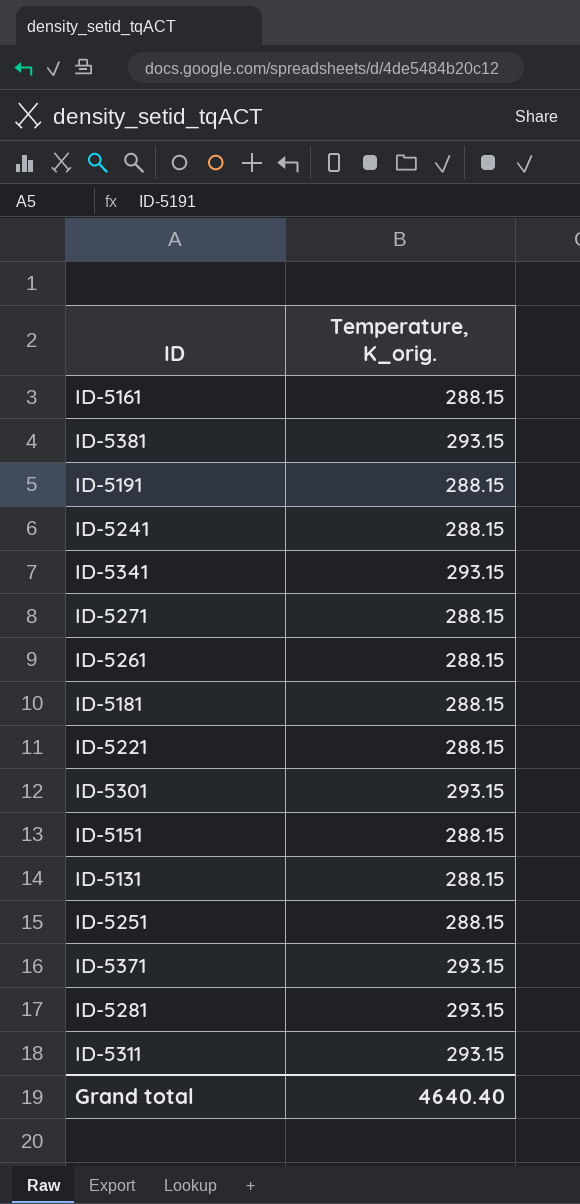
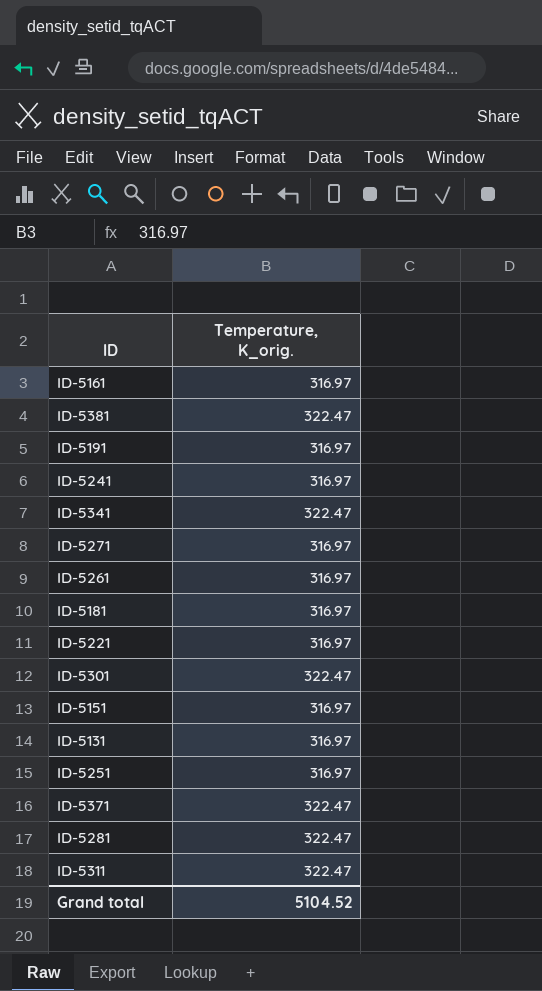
ID-5161 | Temperature, K_orig.: 288.15 -> 316.97
ID-5381 | Temperature, K_orig.: 293.15 -> 322.47
ID-5191 | Temperature, K_orig.: 288.15 -> 316.97
ID-5241 | Temperature, K_orig.: 288.15 -> 316.97
ID-5341 | Temperature, K_orig.: 293.15 -> 322.47
ID-5271 | Temperature, K_orig.: 288.15 -> 316.97
ID-5261 | Temperature, K_orig.: 288.15 -> 316.97
ID-5181 | Temperature, K_orig.: 288.15 -> 316.97
ID-5221 | Temperature, K_orig.: 288.15 -> 316.97
ID-5301 | Temperature, K_orig.: 293.15 -> 322.47
ID-5151 | Temperature, K_orig.: 288.15 -> 316.97
ID-5131 | Temperature, K_orig.: 288.15 -> 316.97
ID-5251 | Temperature, K_orig.: 288.15 -> 316.97
ID-5371 | Temperature, K_orig.: 293.15 -> 322.47
ID-5281 | Temperature, K_orig.: 293.15 -> 322.47
ID-5311 | Temperature, K_orig.: 293.15 -> 322.47
Grand total | Temperature, K_orig.: 4640.40 -> 5104.52

